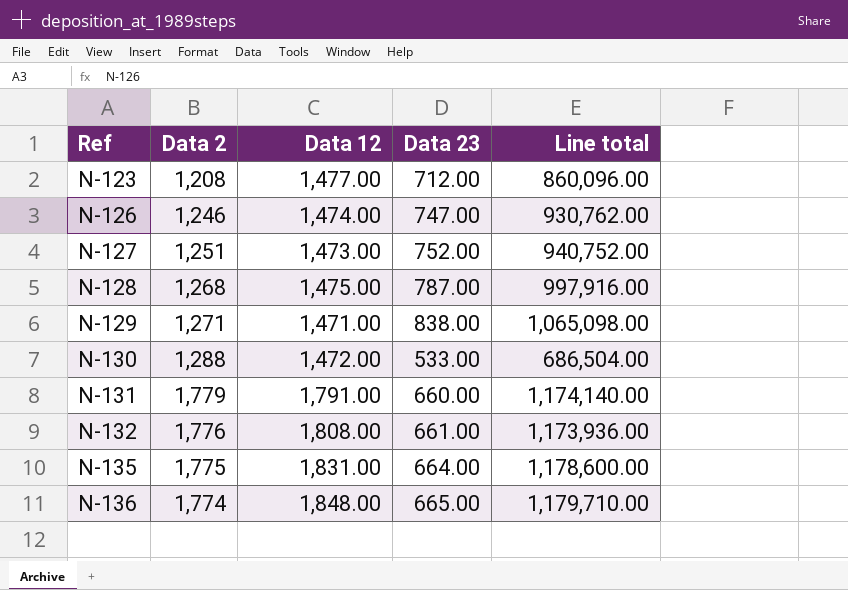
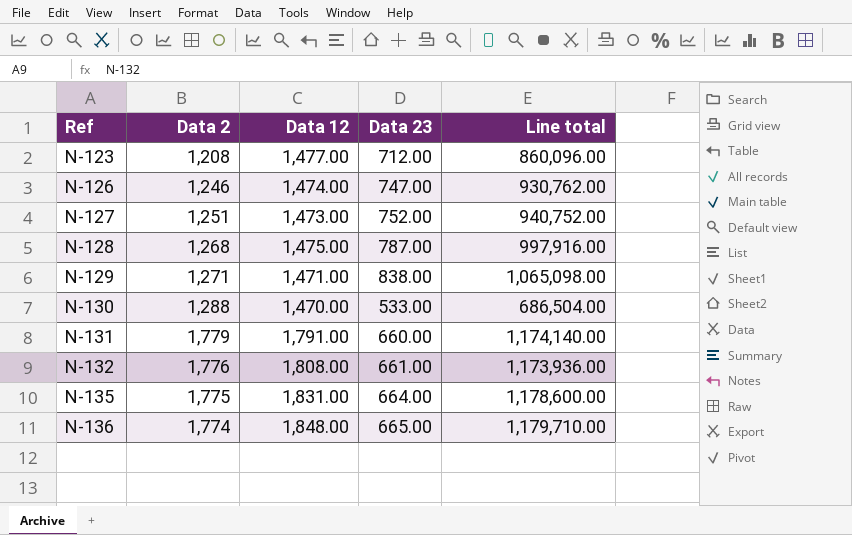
N-130 | Data 12: 1,472.00 -> 1,470.00

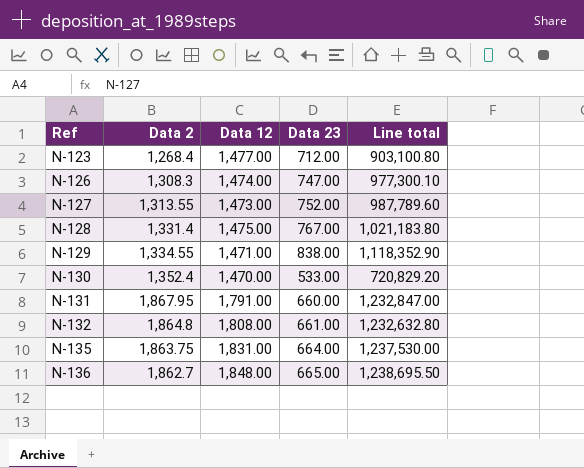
N-123 | Data 2: 1,208 -> 1,268.4
N-123 | Line total: 860,096.00 -> 903,100.80
N-126 | Data 2: 1,246 -> 1,308.3
N-126 | Line total: 930,762.00 -> 977,300.10
N-127 | Data 2: 1,251 -> 1,313.55
N-127 | Line total: 940,752.00 -> 987,789.60
N-128 | Data 2: 1,268 -> 1,331.4
N-128 | Data 23: 787.00 -> 767.00
N-128 | Line total: 997,916.00 -> 1,021,183.80
N-129 | Data 2: 1,271 -> 1,334.55
N-129 | Line total: 1,065,098.00 -> 1,118,352.90
N-130 | Data 2: 1,288 -> 1,352.4
N-130 | Line total: 686,504.00 -> 720,829.20
N-131 | Data 2: 1,779 -> 1,867.95
N-131 | Line total: 1,174,140.00 -> 1,232,847.00
N-132 | Data 2: 1,776 -> 1,864.8
N-132 | Line total: 1,173,936.00 -> 1,232,632.80
N-135 | Data 2: 1,775 -> 1,863.75
N-135 | Line total: 1,178,600.00 -> 1,237,530.00
N-136 | Data 2: 1,774 -> 1,862.7
N-136 | Line total: 1,179,710.00 -> 1,238,695.50

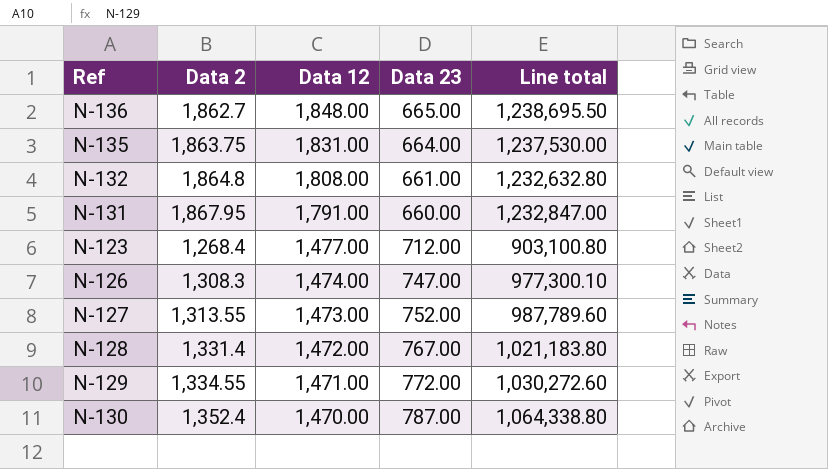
row order: Ref ascending -> Data 12 descending
N-128 | Data 12: 1,475.00 -> 1,472.00
N-129 | Data 23: 838.00 -> 772.00
N-129 | Line total: 1,118,352.90 -> 1,030,272.60
N-130 | Data 23: 533.00 -> 787.00
N-130 | Line total: 720,829.20 -> 1,064,338.80

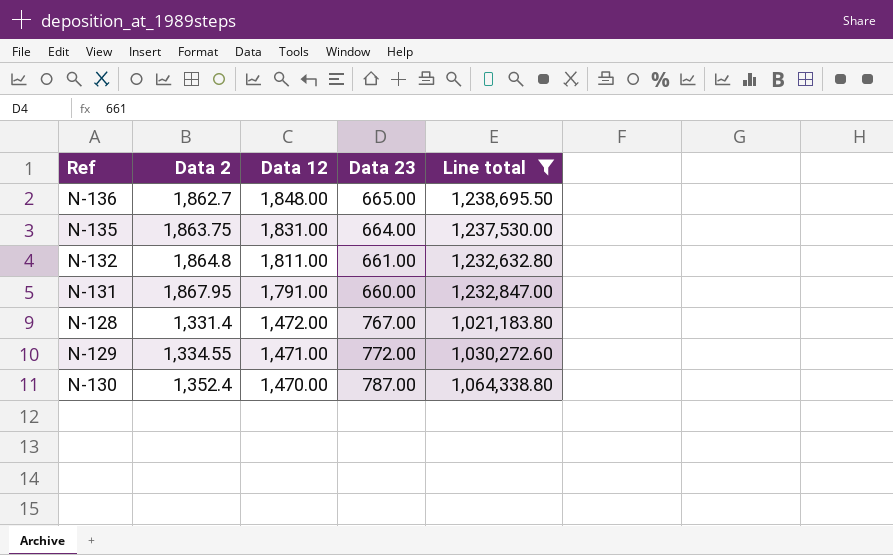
filter: none -> Line total >= 1,021,183.80
N-132 | Data 12: 1,808.00 -> 1,811.00

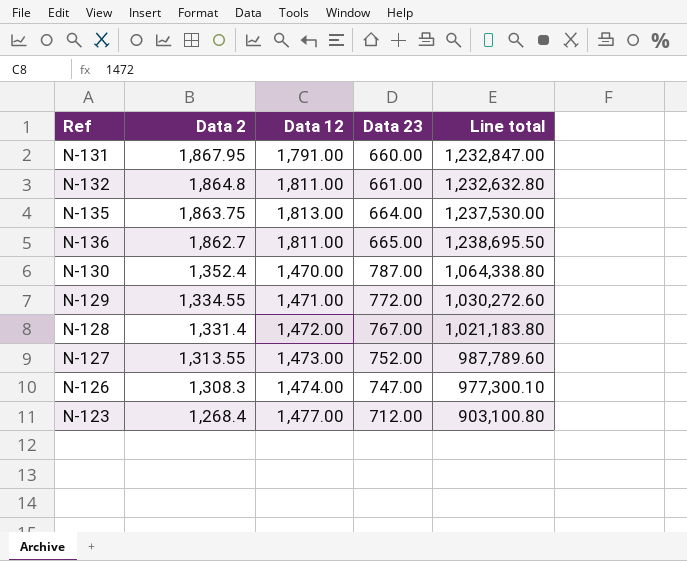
filter: Line total >= 1,021,183.80 -> none
row order: Data 12 descending -> Data 2 descending
N-135 | Data 12: 1,831.00 -> 1,813.00
N-136 | Data 12: 1,848.00 -> 1,811.00

